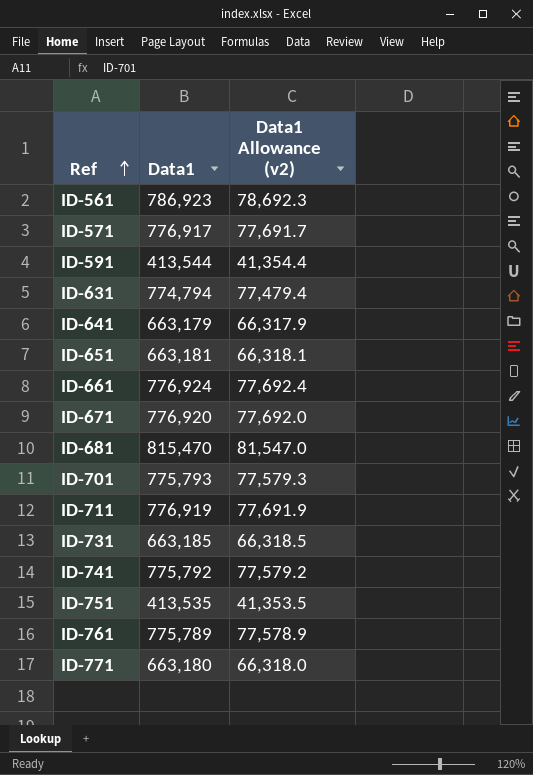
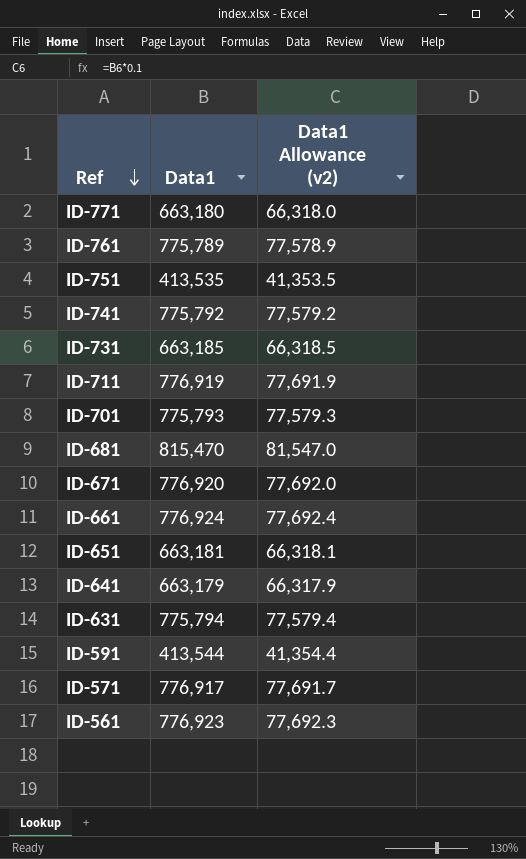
row order: Ref ascending -> Ref descending
ID-631 | Data1: 774,794 -> 775,794
ID-631 | Data1 Allowance (v2): 77,479.4 -> 77,579.4
ID-561 | Data1: 786,923 -> 776,923
ID-561 | Data1 Allowance (v2): 78,692.3 -> 77,692.3

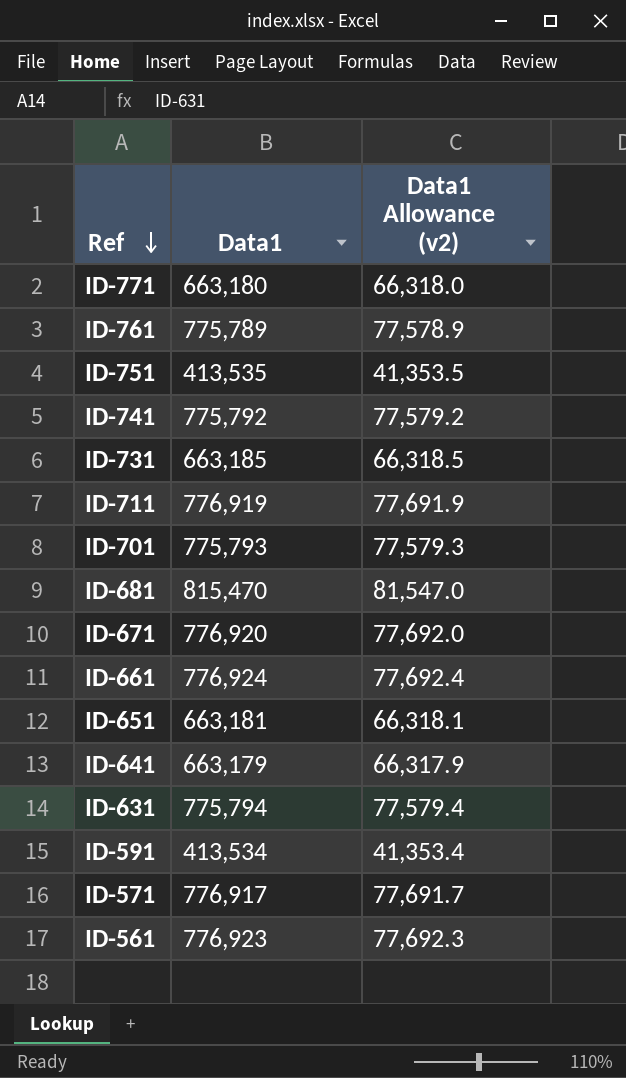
ID-591 | Data1: 413,544 -> 413,534
ID-591 | Data1 Allowance (v2): 41,354.4 -> 41,353.4

